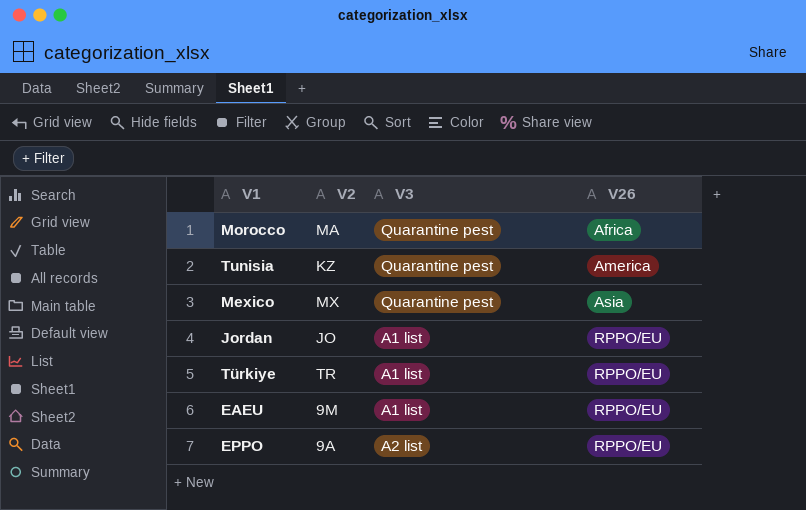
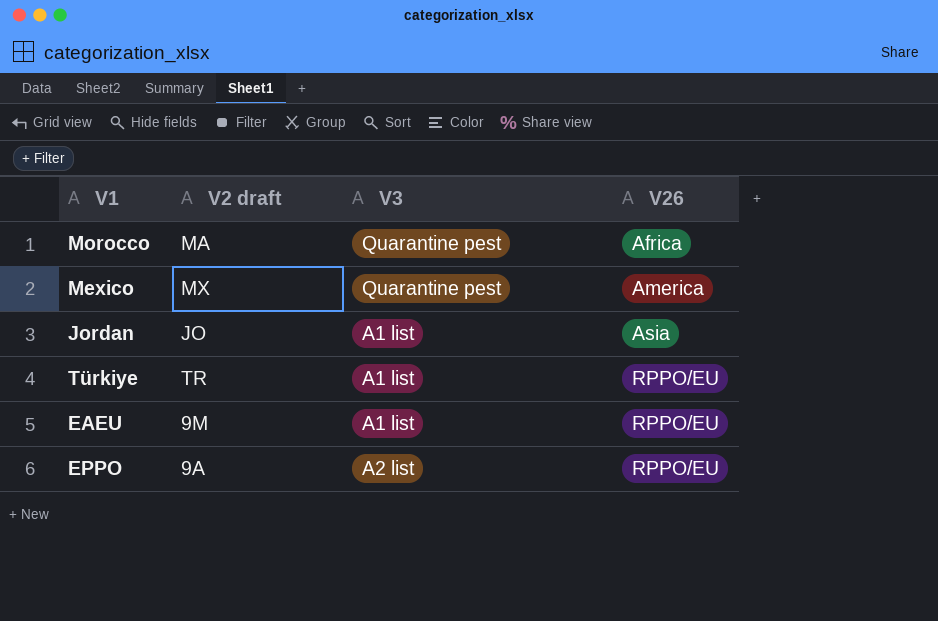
column name: V2 -> V2 draft
row Tunisia: KZ | Quarantine pest | America -> none
Mexico | V26: Asia -> America
Jordan | V26: RPPO/EU -> Asia

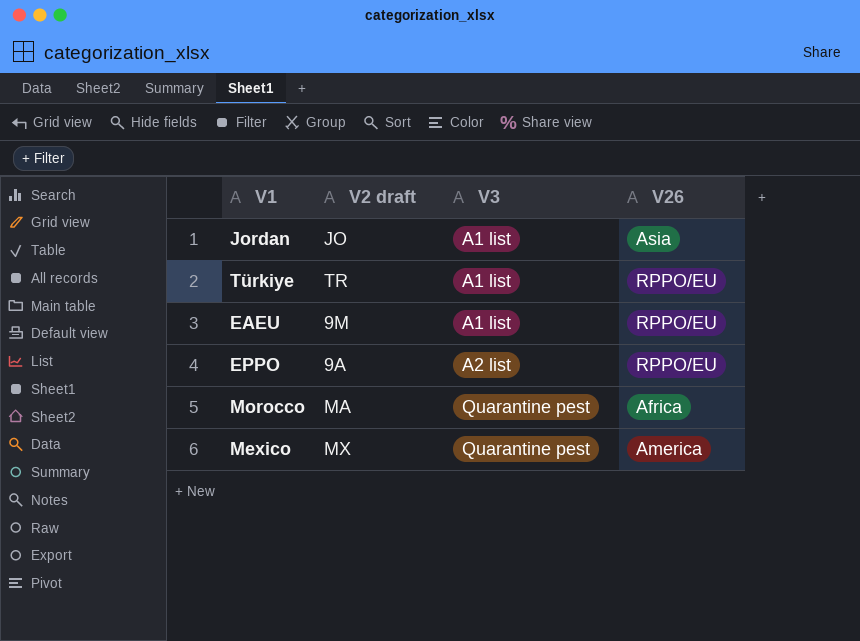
row order: V26 ascending -> V3 ascending

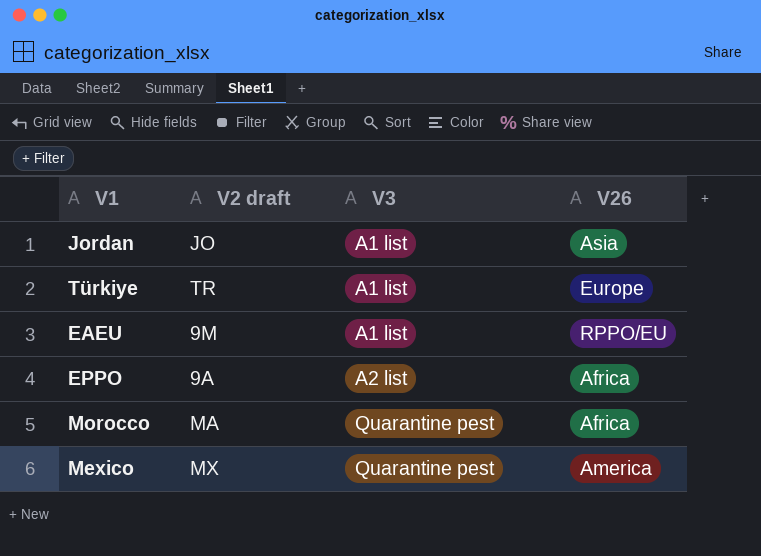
Türkiye | V26: RPPO/EU -> Europe
EPPO | V26: RPPO/EU -> Africa

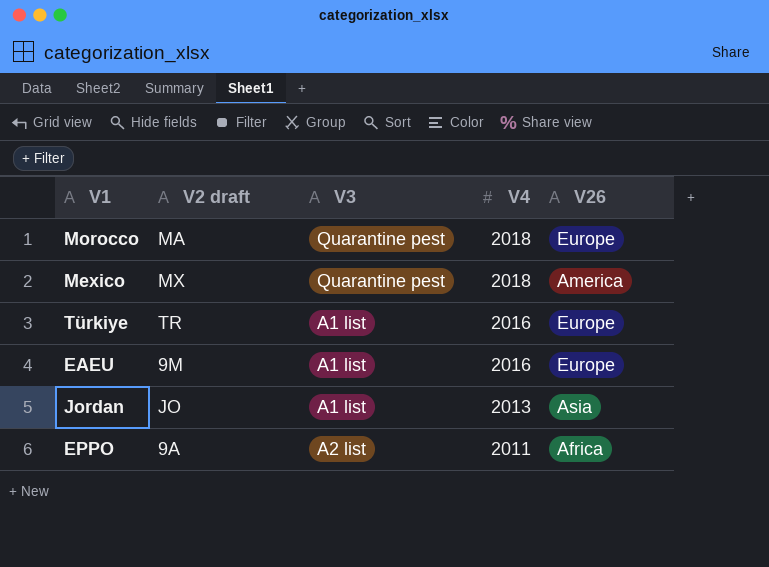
row order: V3 ascending -> V4 descending
column V4 | position: none -> 4
Morocco | V26: Africa -> Europe
EAEU | V26: RPPO/EU -> Europe

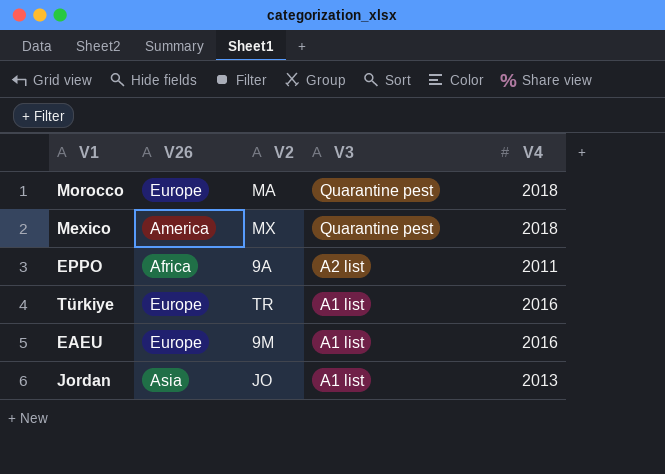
row order: V4 descending -> V3 descending
column V26 | position: 5 -> 2
column name: V2 draft -> V2

